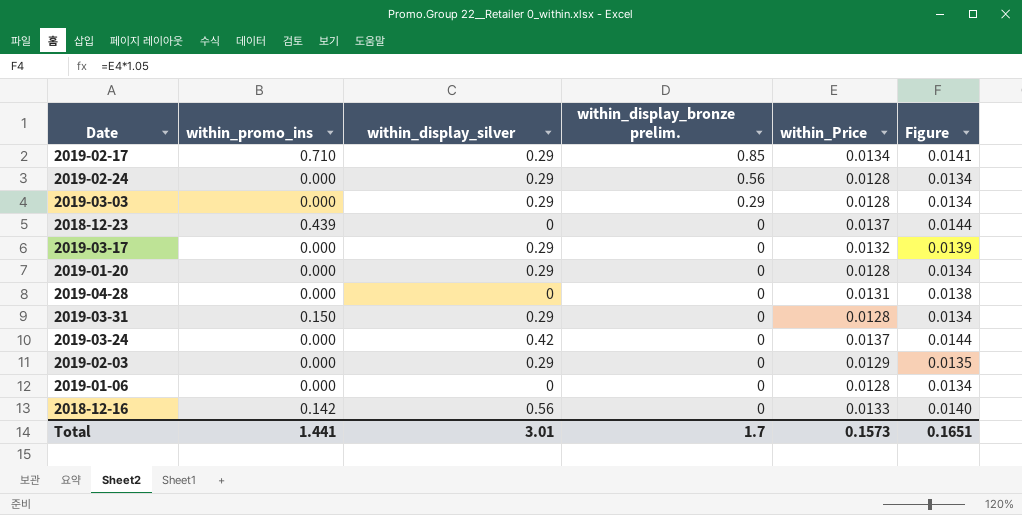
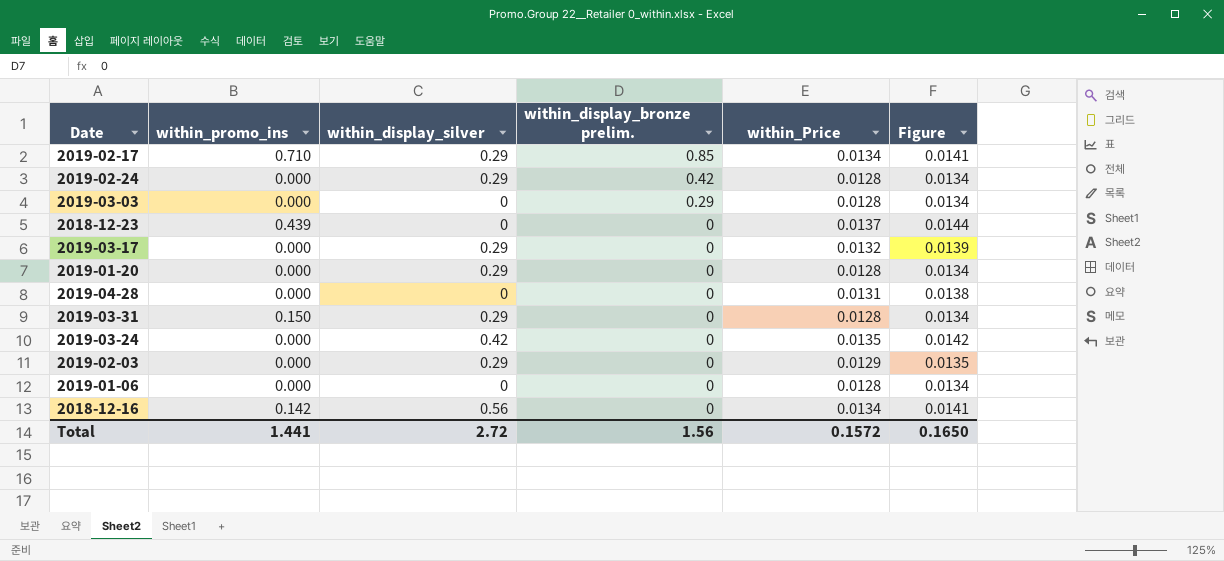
2019-02-24 | within_display_bronze prelim.: 0.56 -> 0.42
2019-03-03 | within_display_silver: 0.29 -> 0
2019-03-24 | within_Price: 0.0137 -> 0.0135
2019-03-24 | Figure: 0.0144 -> 0.0142
2018-12-16 | within_Price: 0.0133 -> 0.0134
2018-12-16 | Figure: 0.0140 -> 0.0141
Total | within_display_silver: 3.01 -> 2.72
Total | within_display_bronze prelim.: 1.7 -> 1.56
Total | within_Price: 0.1573 -> 0.1572
Total | Figure: 0.1651 -> 0.1650

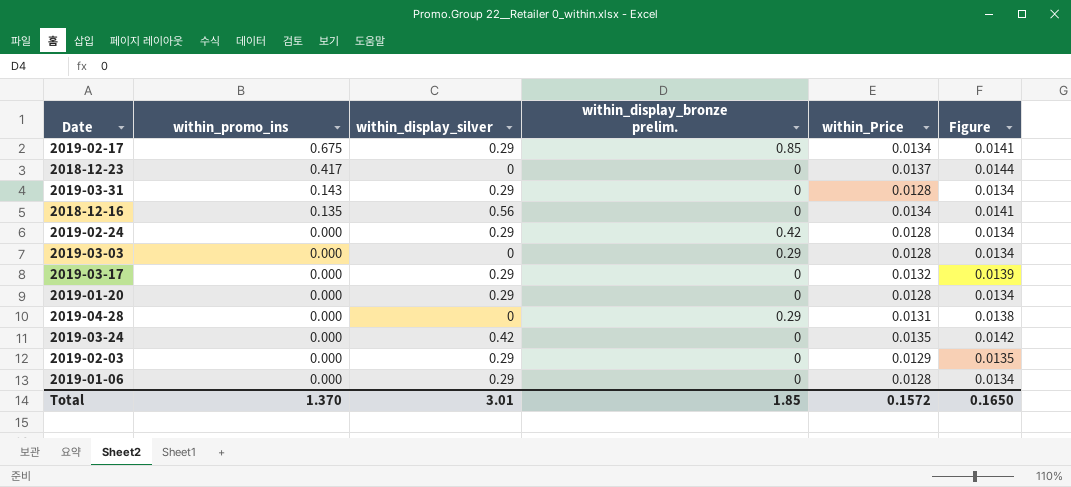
row order: within_display_bronze prelim. descending -> within_promo_ins descending
2019-02-17 | within_promo_ins: 0.710 -> 0.675
2018-12-23 | within_promo_ins: 0.439 -> 0.417
2019-03-31 | within_promo_ins: 0.150 -> 0.143
2018-12-16 | within_promo_ins: 0.142 -> 0.135
2019-04-28 | within_display_bronze prelim.: 0 -> 0.29
2019-01-06 | within_display_silver: 0 -> 0.29
Total | within_promo_ins: 1.441 -> 1.370
Total | within_display_silver: 2.72 -> 3.01
Total | within_display_bronze prelim.: 1.56 -> 1.85

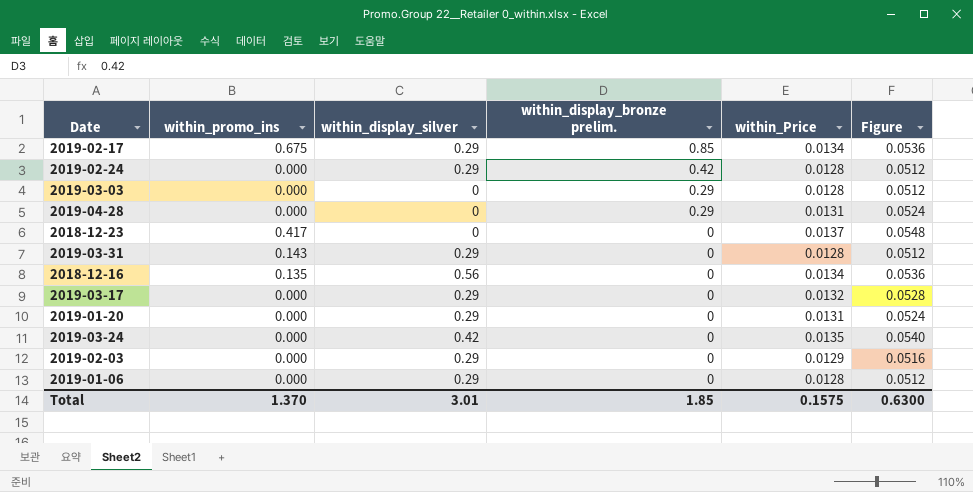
row order: within_promo_ins descending -> within_display_bronze prelim. descending
column Figure | formula: [within_Price] * 1.05 -> [within_Price] * 4
2019-01-20 | within_Price: 0.0128 -> 0.0131
Total | within_Price: 0.1572 -> 0.1575
Total | Figure: 0.1650 -> 0.6300

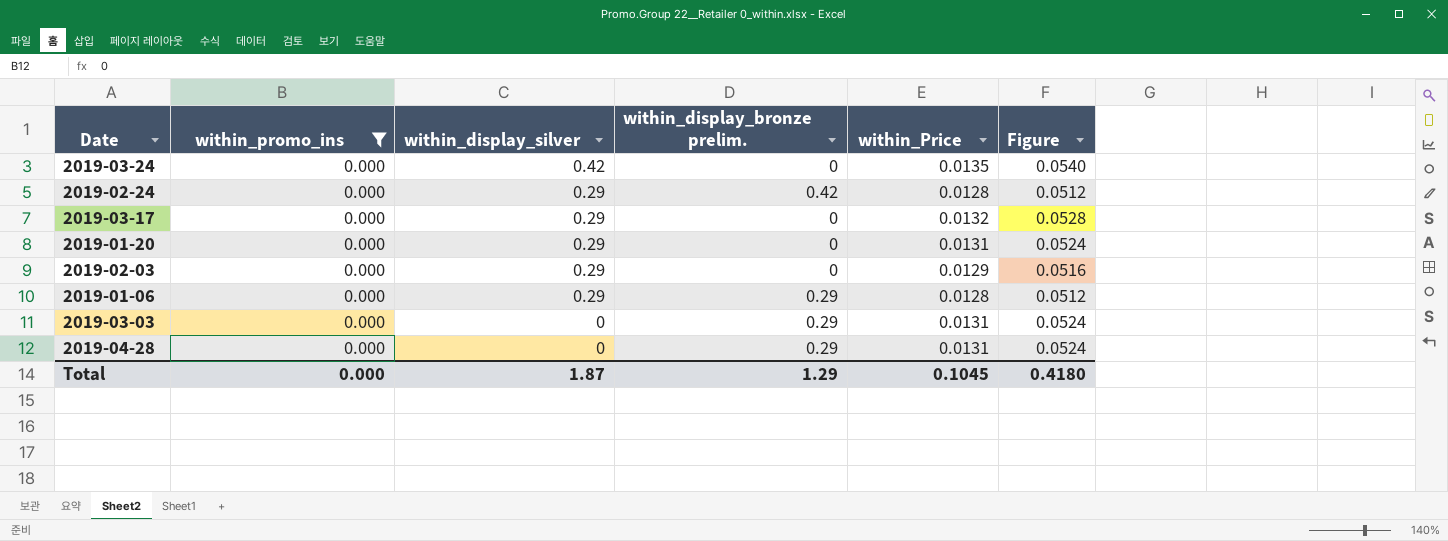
filter: none -> within_promo_ins = 0.000
row order: within_display_bronze prelim. descending -> within_display_silver descending
2019-01-06 | within_display_bronze prelim.: 0 -> 0.29
2019-03-03 | within_Price: 0.0128 -> 0.0131
2019-03-03 | Figure: 0.0512 -> 0.0524
Total | within_promo_ins: 1.370 -> 0.000
Total | within_display_silver: 3.01 -> 1.87
Total | within_display_bronze prelim.: 1.85 -> 1.29
Total | within_Price: 0.1575 -> 0.1045
Total | Figure: 0.6300 -> 0.4180

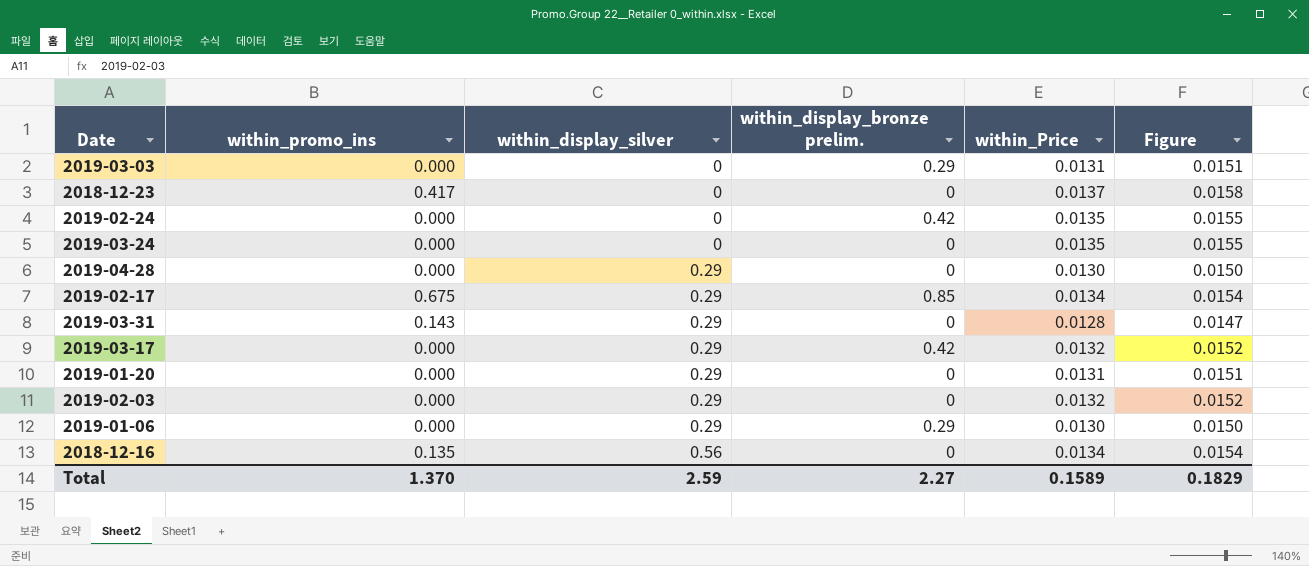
filter: within_promo_ins = 0.000 -> none
row order: within_display_silver descending -> within_display_silver ascending
column Figure | formula: [within_Price] * 4 -> [within_Price] * 1.15
2019-02-24 | within_display_silver: 0.29 -> 0
2019-02-24 | within_Price: 0.0128 -> 0.0135
2019-03-24 | within_display_silver: 0.42 -> 0
2019-04-28 | within_display_silver: 0 -> 0.29
2019-04-28 | within_display_bronze prelim.: 0.29 -> 0
2019-04-28 | within_Price: 0.0131 -> 0.0130
2019-03-17 | within_display_bronze prelim.: 0 -> 0.42
2019-02-03 | within_Price: 0.0129 -> 0.0132
2019-01-06 | within_Price: 0.0128 -> 0.0130
Total | within_promo_ins: 0.000 -> 1.370
Total | within_display_silver: 1.87 -> 2.59
Total | within_display_bronze prelim.: 1.29 -> 2.27
Total | within_Price: 0.1045 -> 0.1589
Total | Figure: 0.4180 -> 0.1829

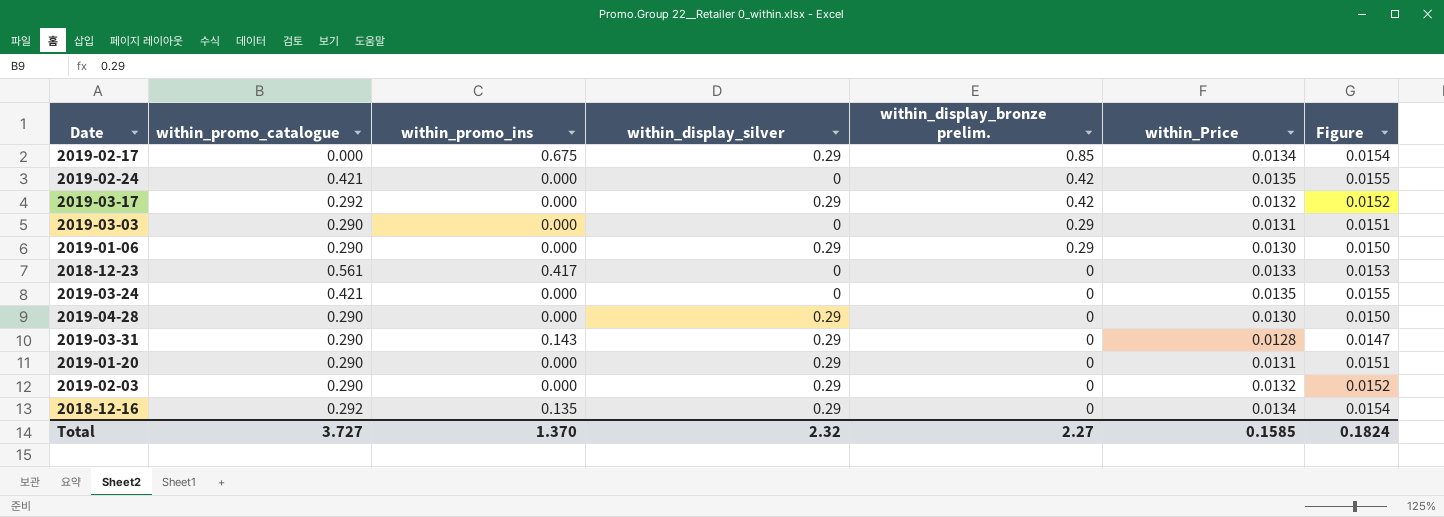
row order: within_display_silver ascending -> within_display_bronze prelim. descending
column within_promo_catalogue | position: none -> 2
2018-12-23 | within_Price: 0.0137 -> 0.0133
2018-12-23 | Figure: 0.0158 -> 0.0153
2018-12-16 | within_display_silver: 0.56 -> 0.29
Total | within_display_silver: 2.59 -> 2.32
Total | within_Price: 0.1589 -> 0.1585
Total | Figure: 0.1829 -> 0.1824

